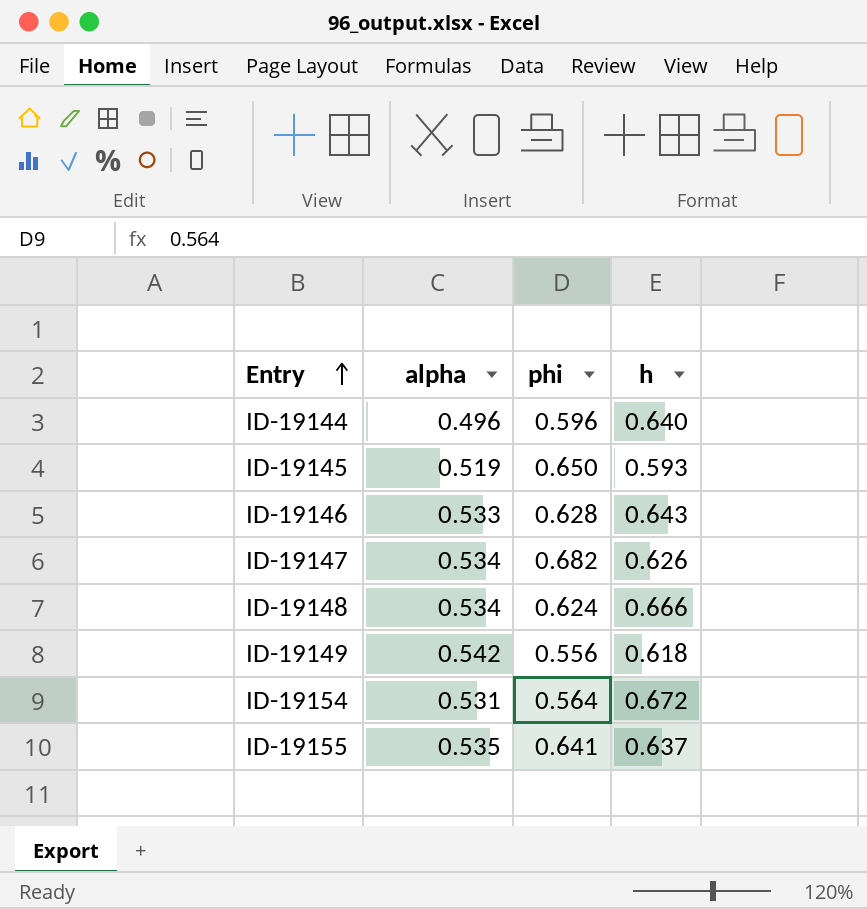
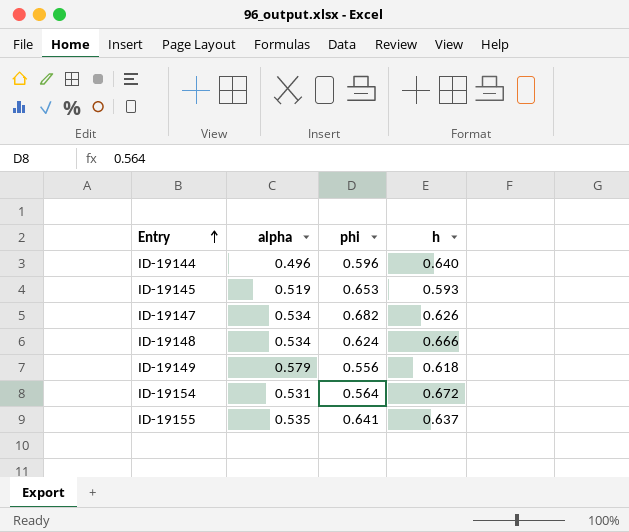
row ID-19146: 0.533 | 0.628 | 0.643 -> none
ID-19145 | phi: 0.650 -> 0.653
ID-19149 | alpha: 0.542 -> 0.579

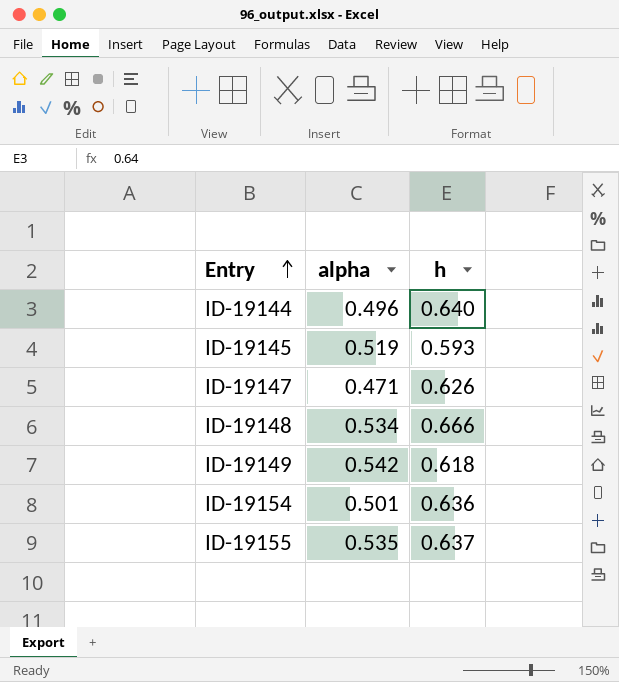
column phi | position: 3 -> none
ID-19147 | alpha: 0.534 -> 0.471
ID-19149 | alpha: 0.579 -> 0.542
ID-19154 | alpha: 0.531 -> 0.501
ID-19154 | h: 0.672 -> 0.636

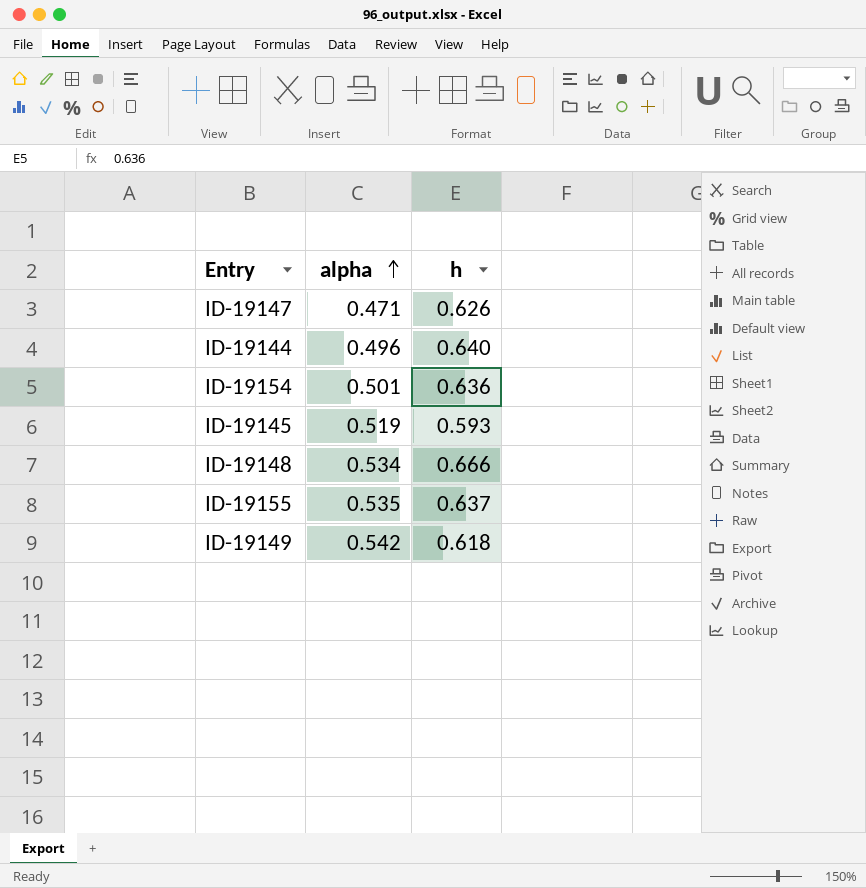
row order: Entry ascending -> alpha ascending

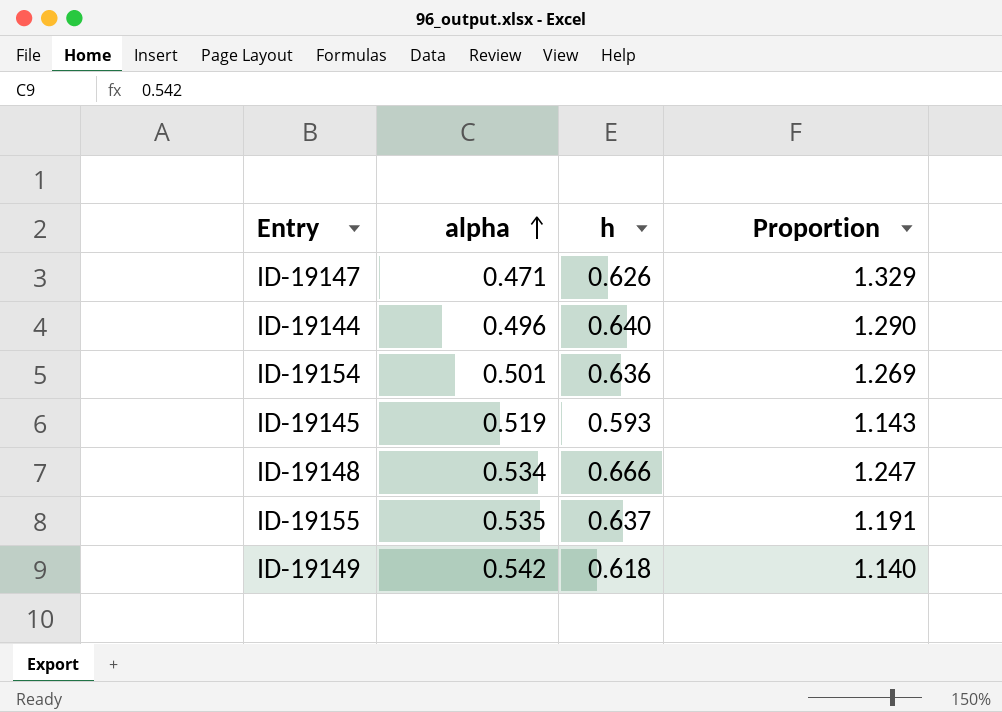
column Proportion | formula: none -> [h] / [alpha]

